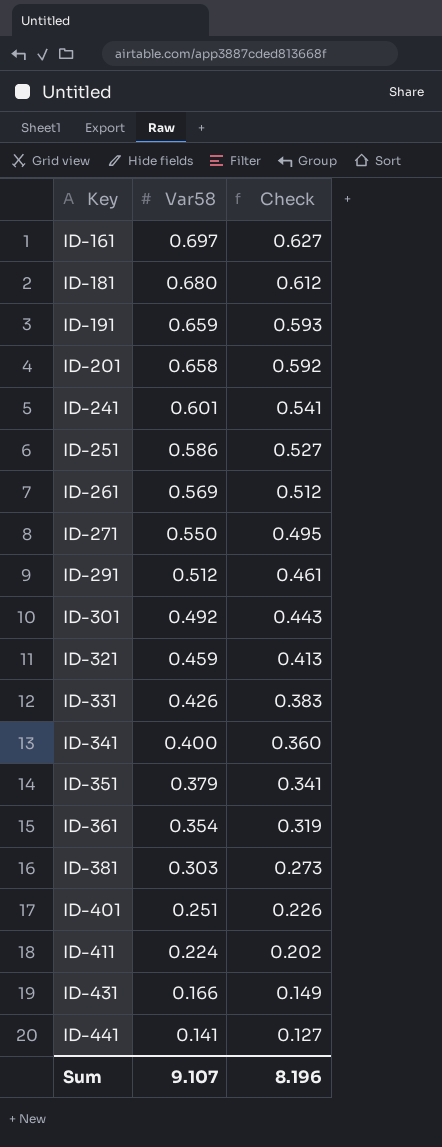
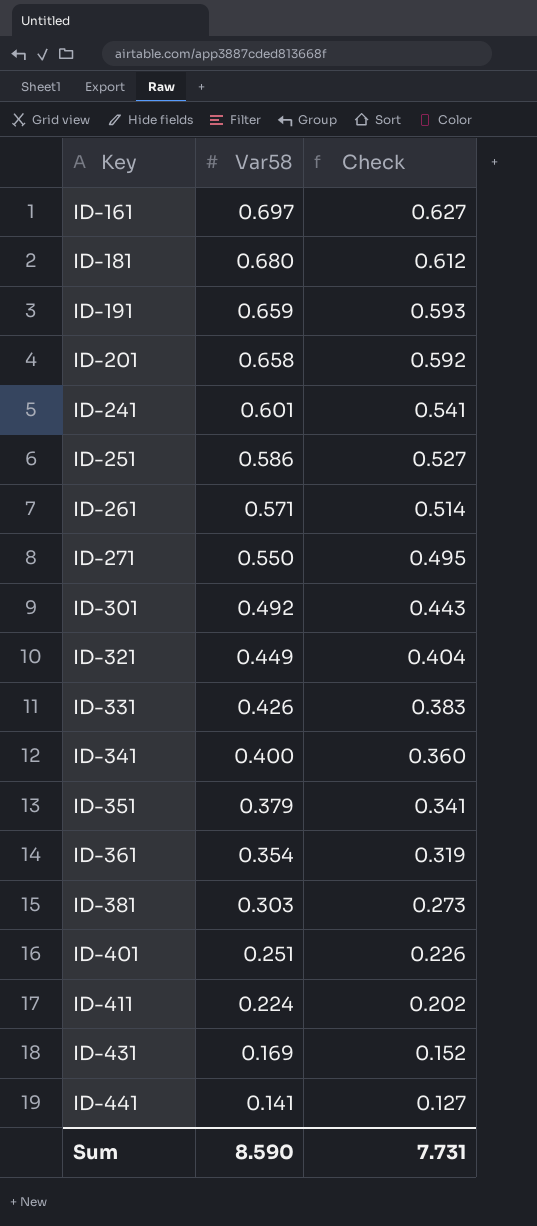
row ID-291: 0.512 | 0.461 -> none
ID-261 | Var58: 0.569 -> 0.571
ID-261 | Check: 0.512 -> 0.514
ID-321 | Var58: 0.459 -> 0.449
ID-321 | Check: 0.413 -> 0.404
ID-431 | Var58: 0.166 -> 0.169
ID-431 | Check: 0.149 -> 0.152
Sum | Var58: 9.107 -> 8.590
Sum | Check: 8.196 -> 7.731

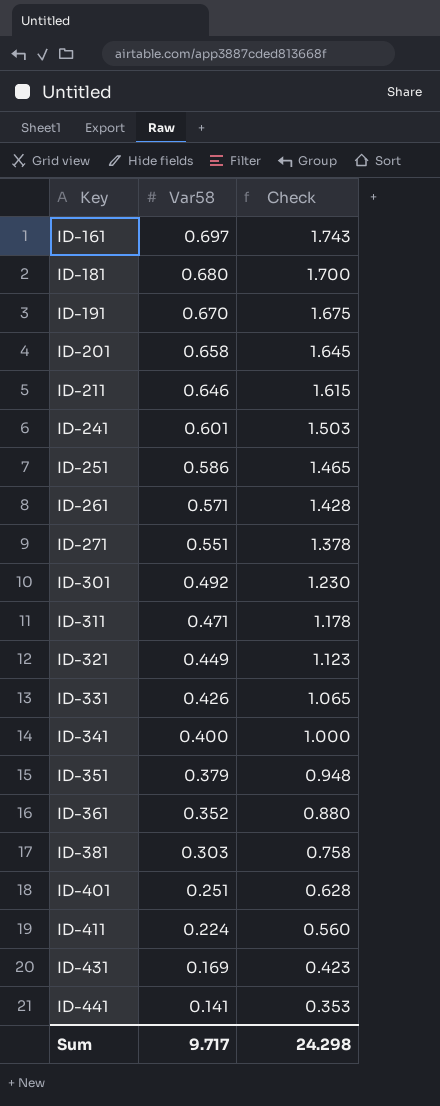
column Check | formula: [Var58] * 0.9 -> [Var58] * 2.5
ID-191 | Var58: 0.659 -> 0.670
row ID-211: none -> 0.646 | 1.615
ID-271 | Var58: 0.550 -> 0.551
row ID-311: none -> 0.471 | 1.178
ID-361 | Var58: 0.354 -> 0.352
Sum | Var58: 8.590 -> 9.717
Sum | Check: 7.731 -> 24.298

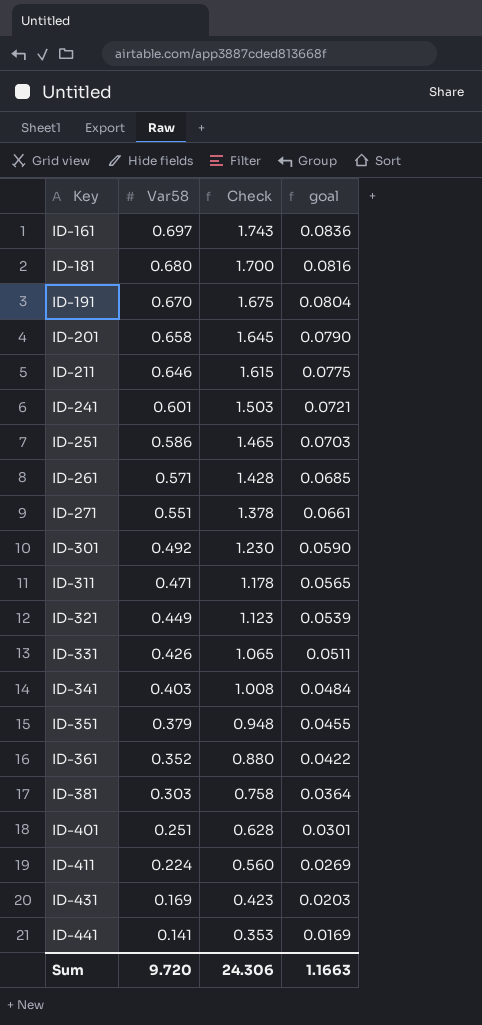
column goal | formula: none -> [Var58] * 0.12
ID-341 | Var58: 0.400 -> 0.403
ID-341 | Check: 1.000 -> 1.008
Sum | Var58: 9.717 -> 9.720
Sum | Check: 24.298 -> 24.306

